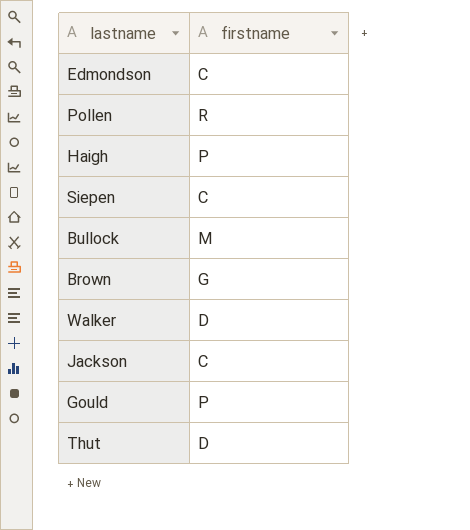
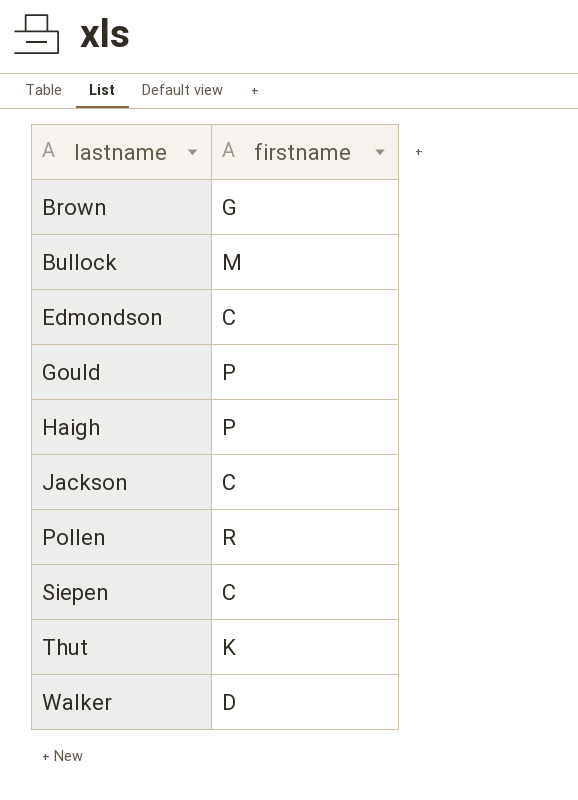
row order: none -> lastname ascending
Thut | firstname: D -> K

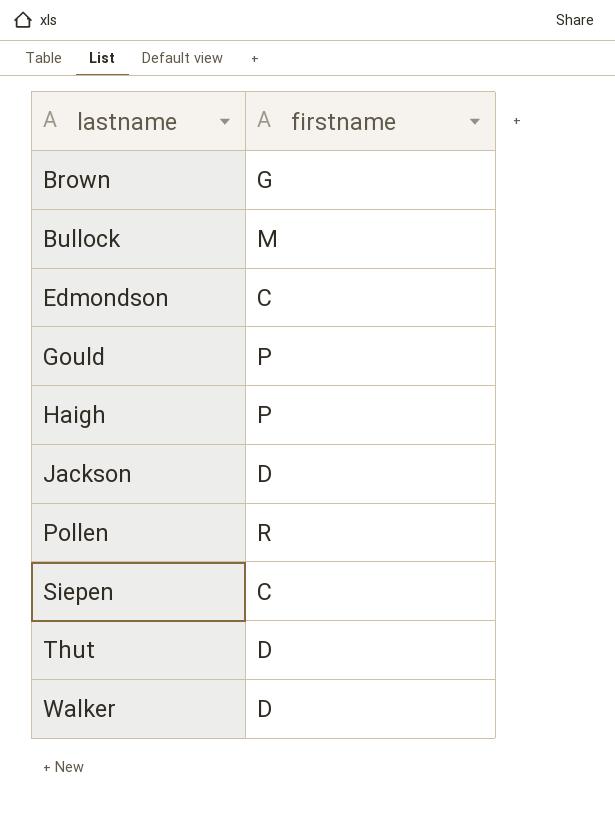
Jackson | firstname: C -> D
Thut | firstname: K -> D

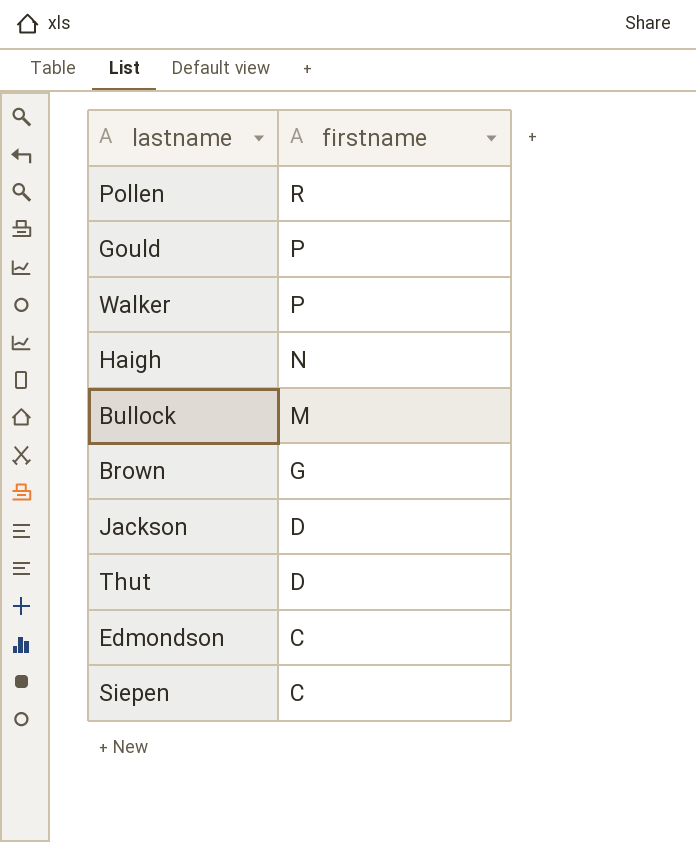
row order: lastname ascending -> firstname descending
Walker | firstname: D -> P
Haigh | firstname: P -> N

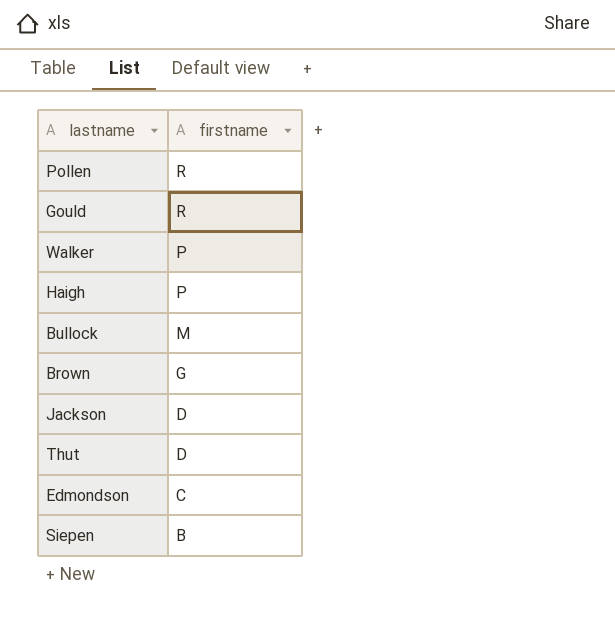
Gould | firstname: P -> R
Haigh | firstname: N -> P
Siepen | firstname: C -> B

